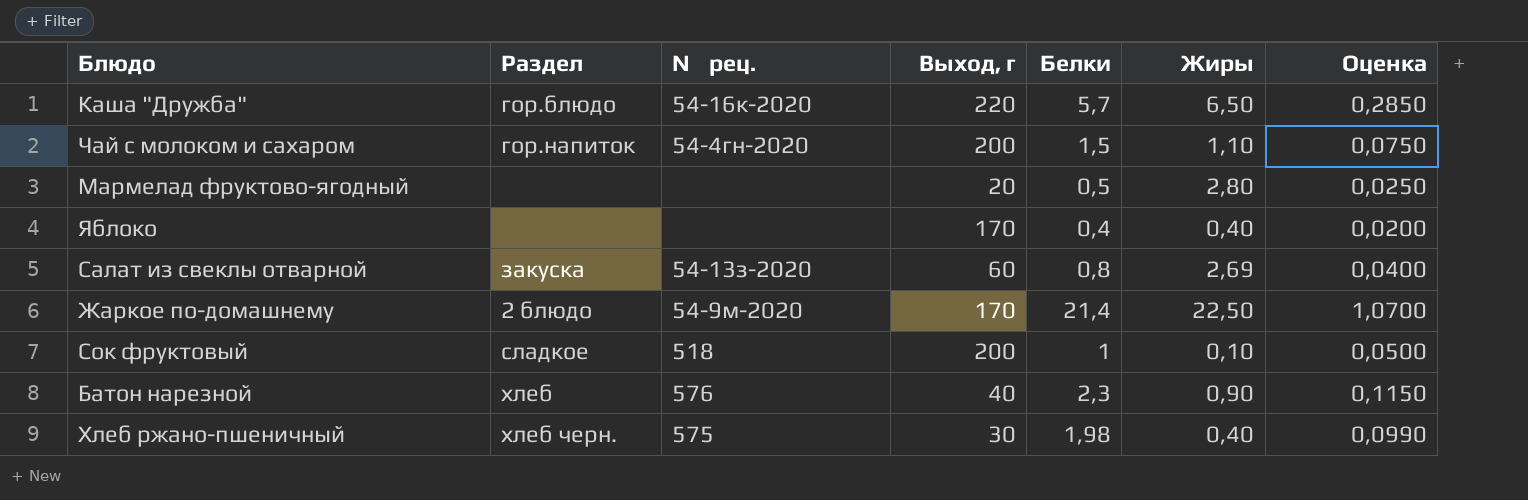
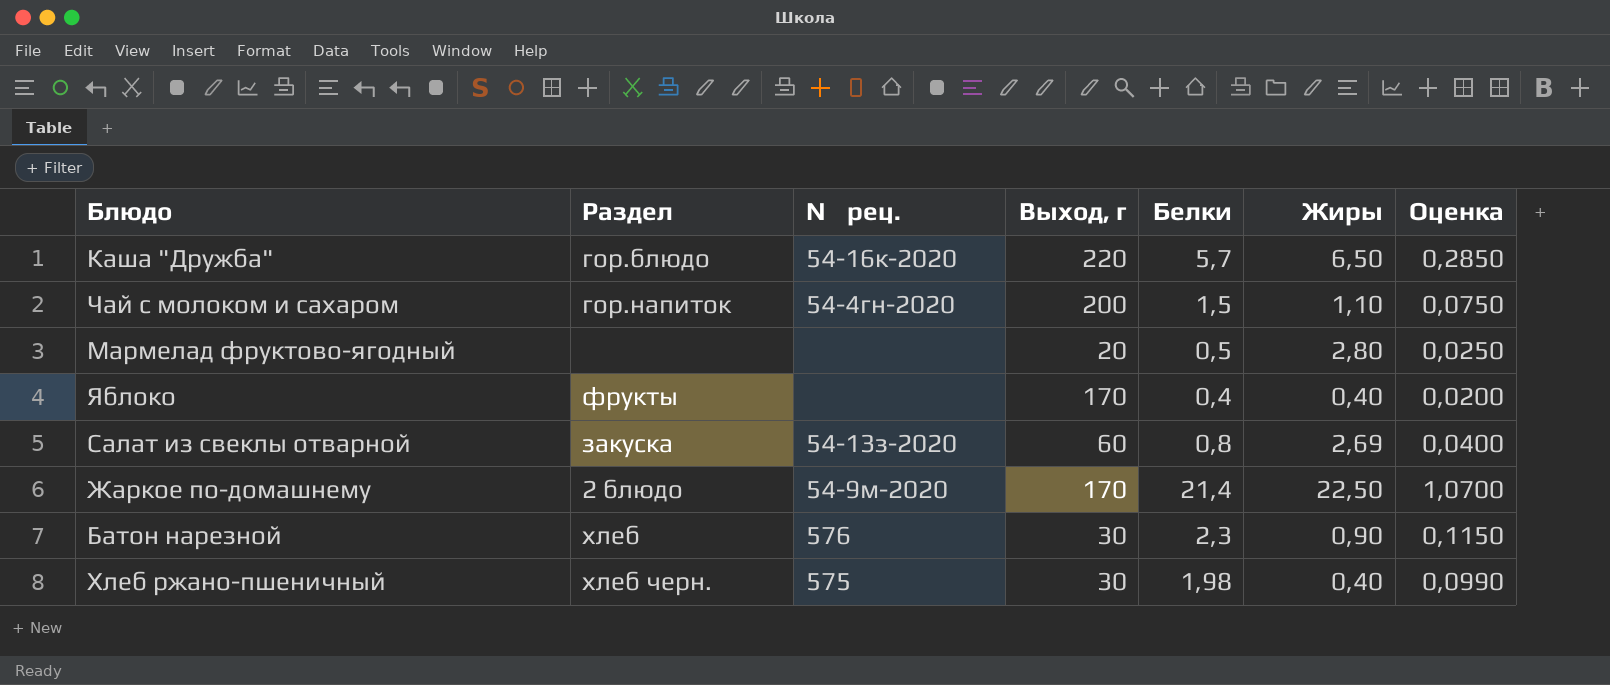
row Сок фруктовый: сладкое | 518 | 200 | 1 | 0,10 | 0,0500 -> none
Яблоко | Раздел: none -> фрукты
Батон нарезной | Выход, г: 40 -> 30

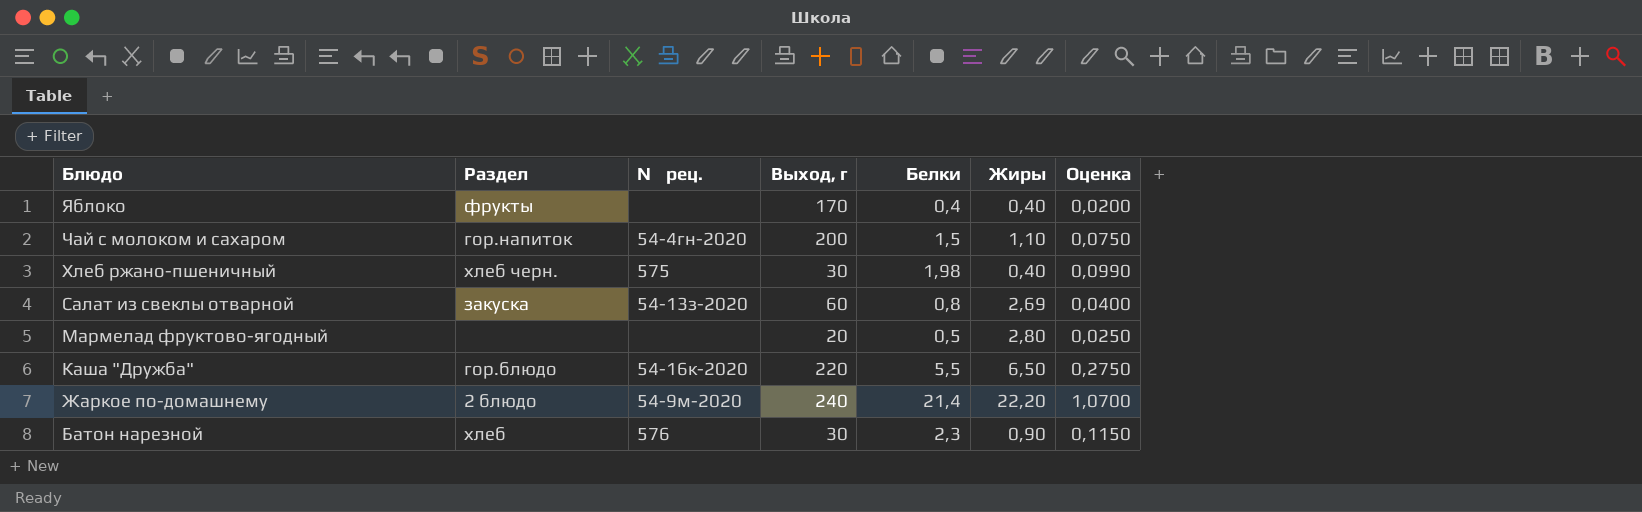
row order: none -> Блюдо descending
Каша "Дружба" | Белки: 5,7 -> 5,5
Каша "Дружба" | Оценка: 0,2850 -> 0,2750
Жаркое по-домашнему | Выход, г: 170 -> 240
Жаркое по-домашнему | Жиры: 22,50 -> 22,20

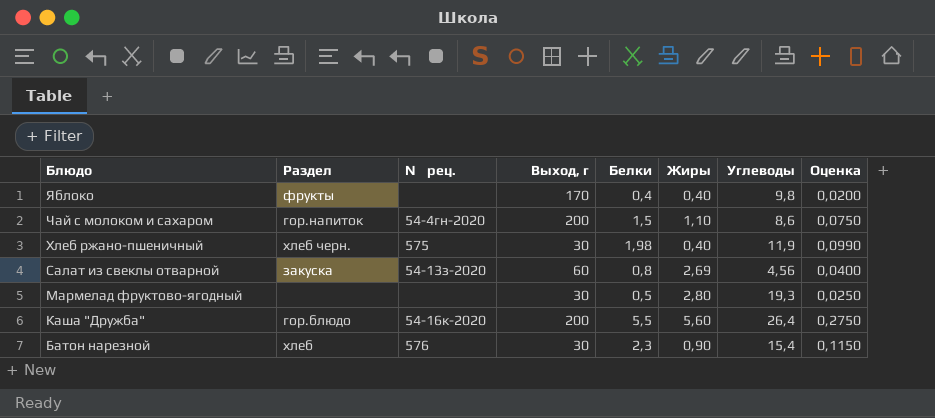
column Углеводы | position: none -> 7
row Жаркое по-домашнему: 2 блюдо | 54-9м-2020 | 240 | 21,4 | 22,20 | 1,0700 -> none
Мармелад фруктово-ягодный | Выход, г: 20 -> 30
Каша "Дружба" | Выход, г: 220 -> 200
Каша "Дружба" | Жиры: 6,50 -> 5,60

